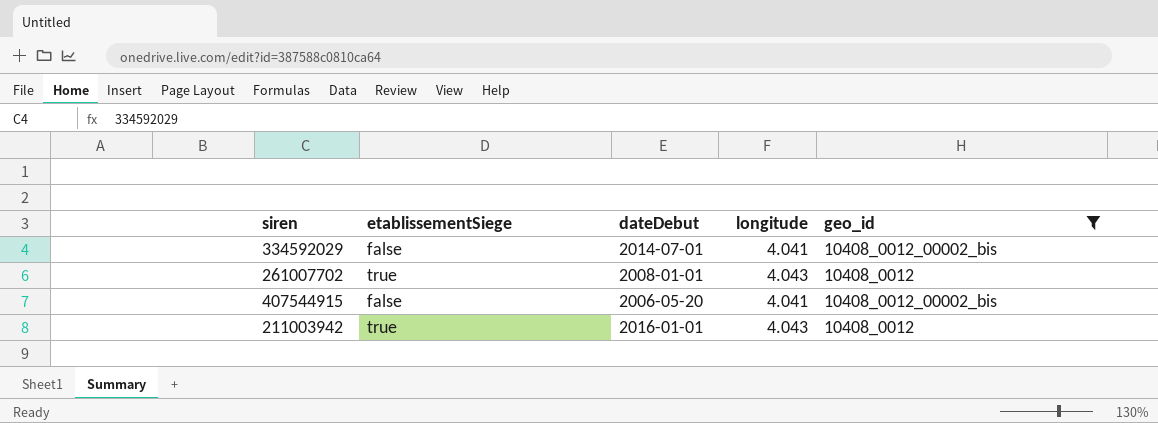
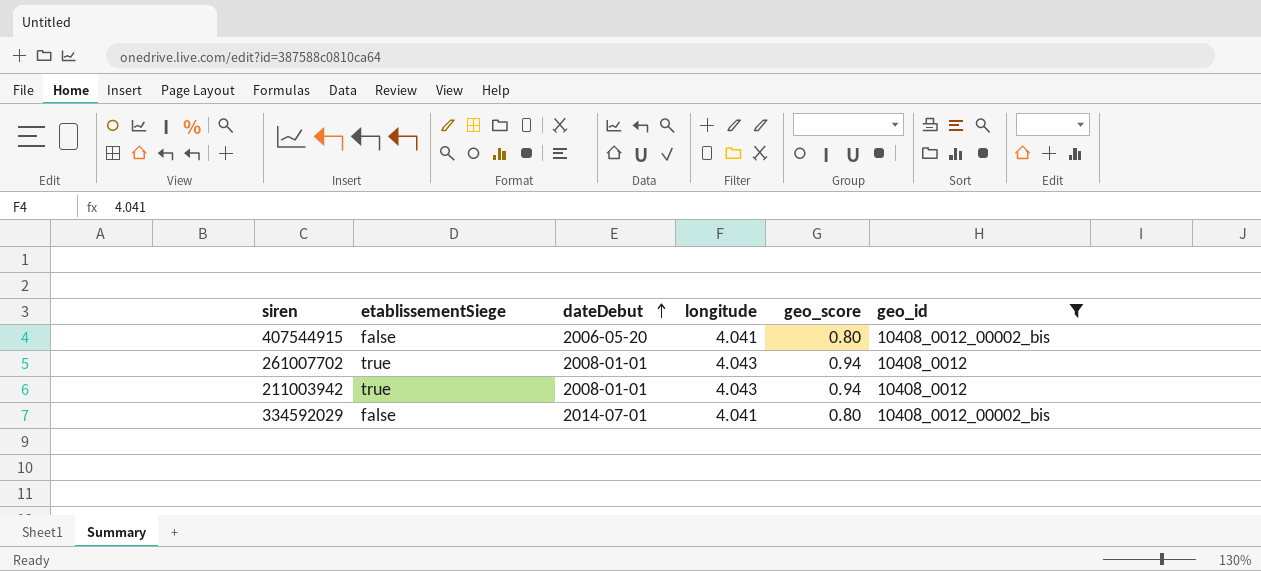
row order: none -> dateDebut ascending
column geo_score | position: none -> 5
211003942 | dateDebut: 2016-01-01 -> 2008-01-01

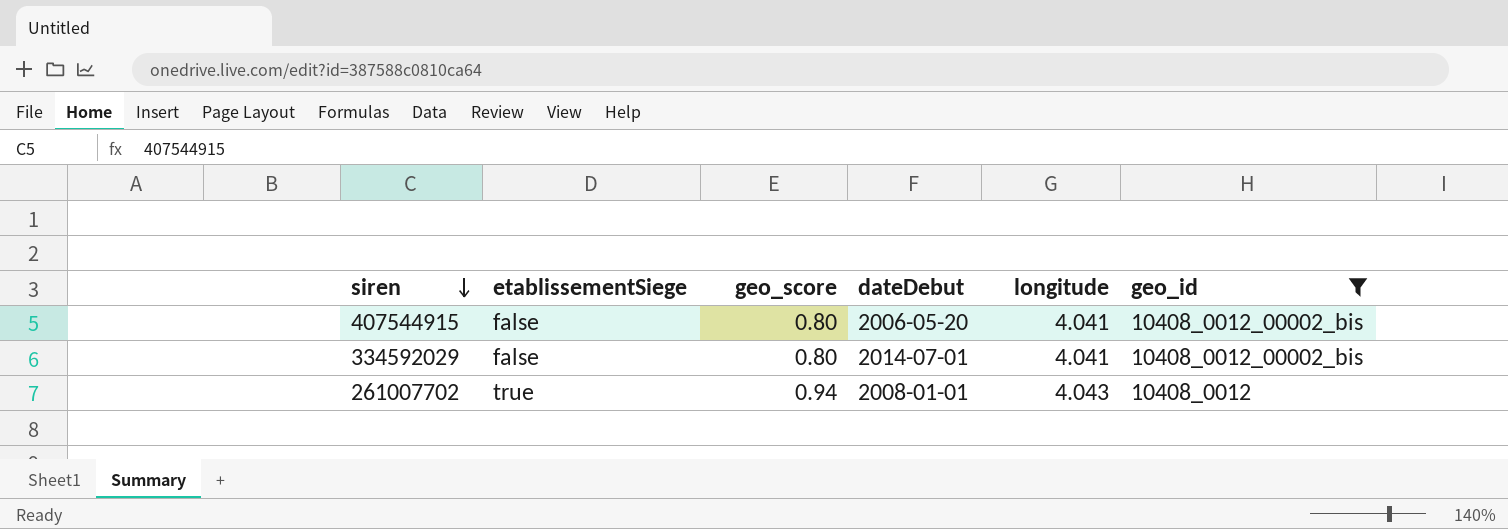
row order: dateDebut ascending -> siren descending
column geo_score | position: 5 -> 3
row 211003942: true | 2008-01-01 | 4.043 | 0.94 | 10408_0012 -> none

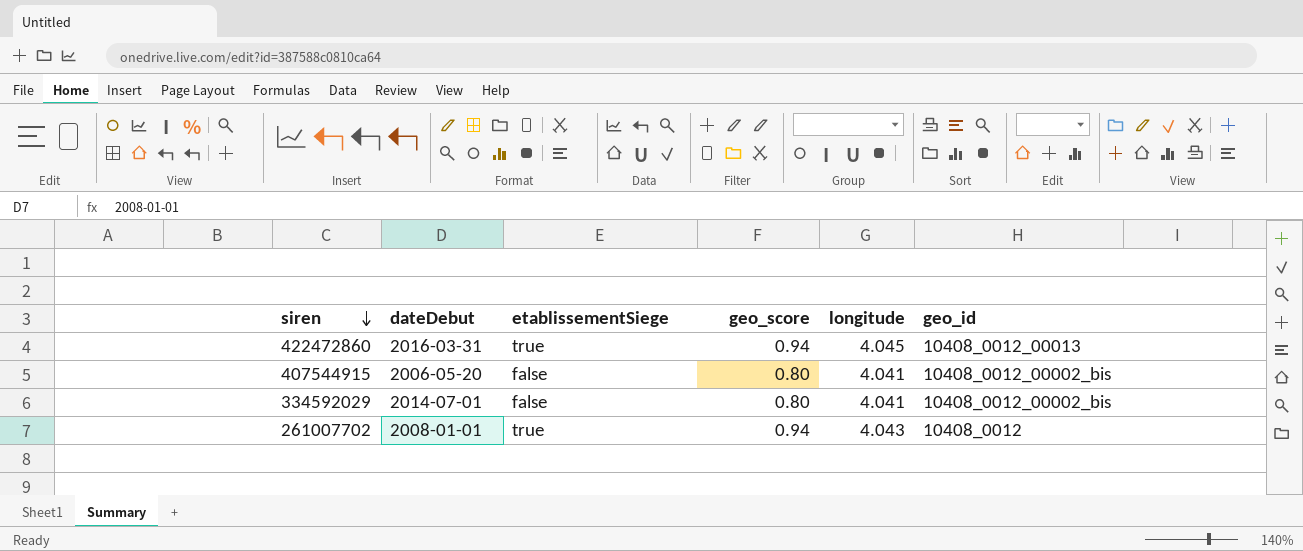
filter: geo_id != 10408_0012_00013 -> none
column dateDebut | position: 4 -> 2

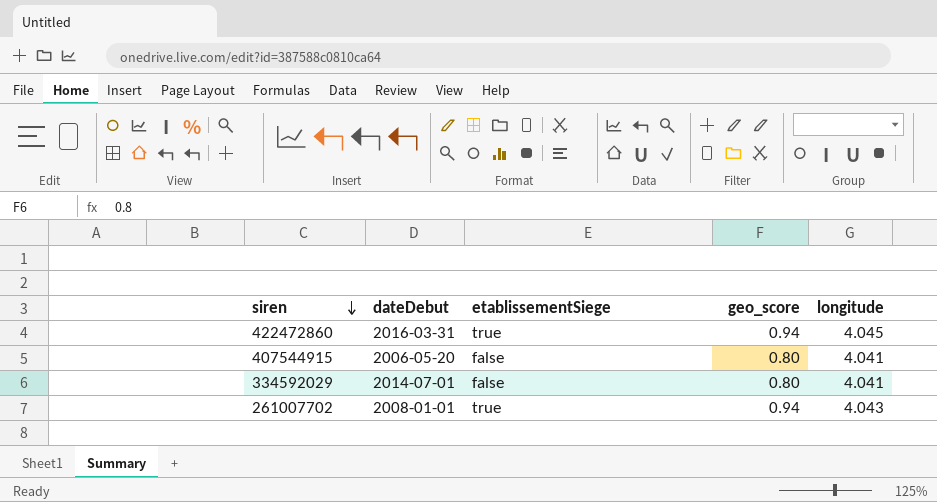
column geo_id | position: 6 -> none

